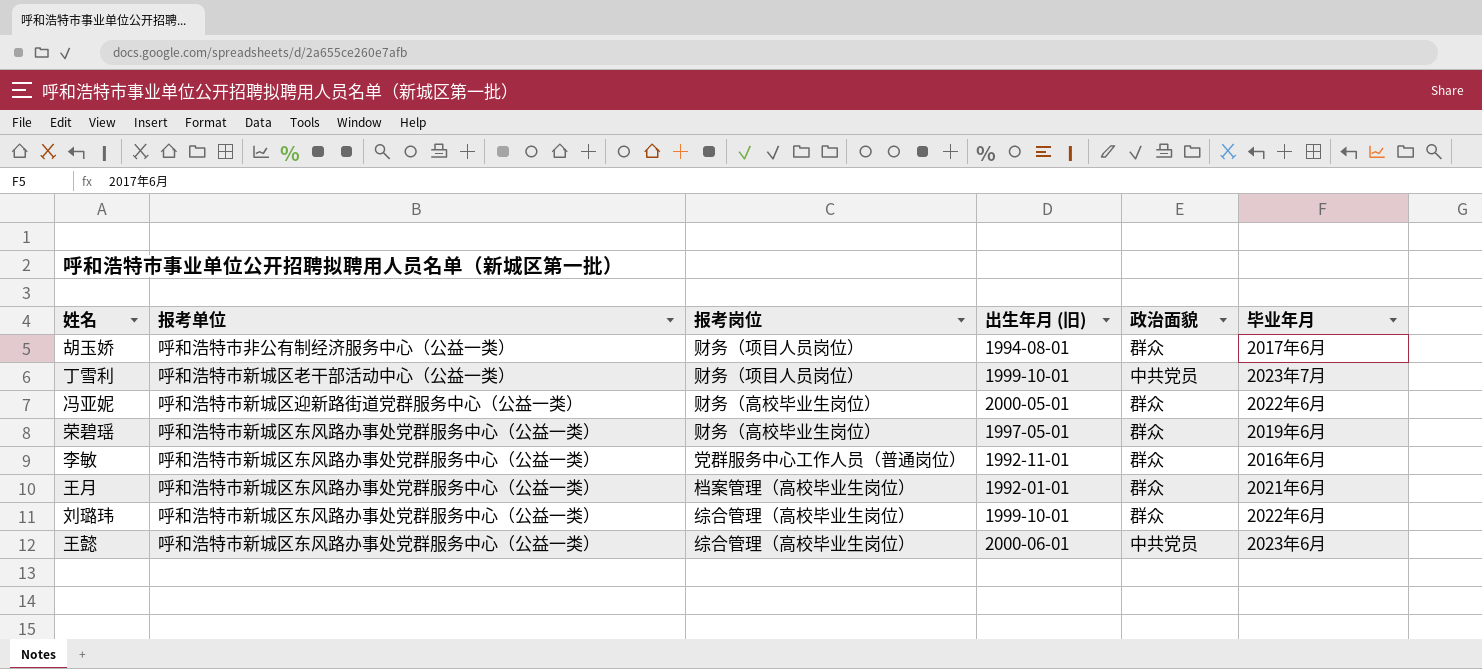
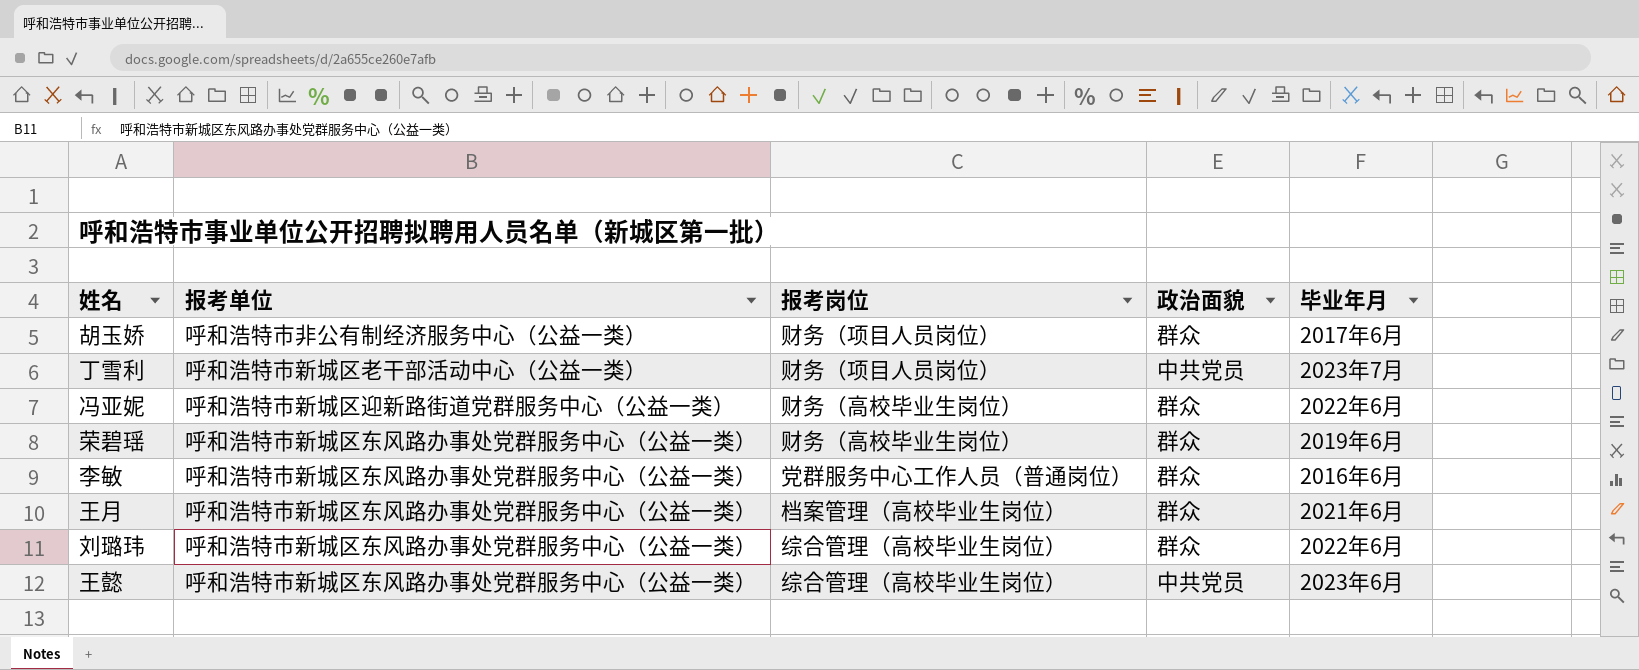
column 出生年月 (旧) | position: 4 -> none

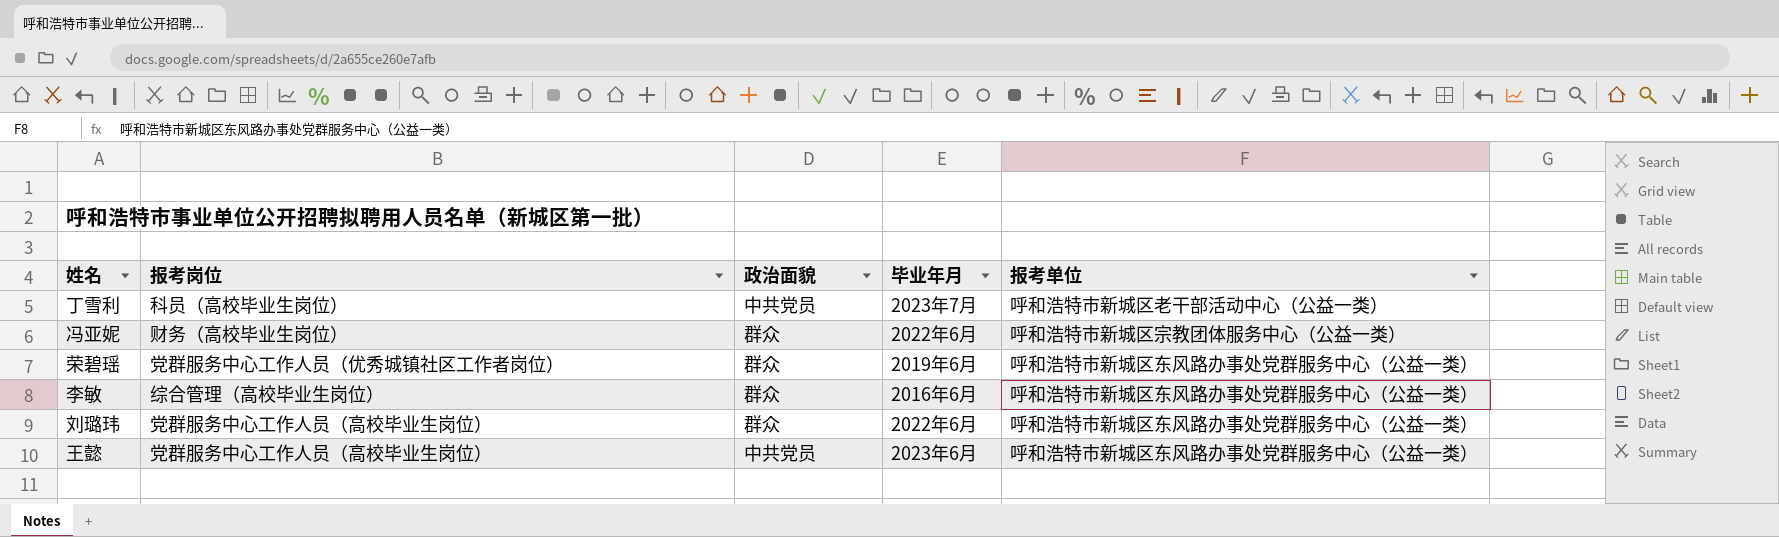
column 报考单位 | position: 2 -> 5
row 胡玉娇: 呼和浩特市非公有制经济服务中心（公益一类） | 财务（项目人员岗位） | 群众 | 2017年6月 -> none
row 王月: 呼和浩特市新城区东风路办事处党群服务中心（公益一类） | 档案管理（高校毕业生岗位） | 群众 | 2021年6月 -> none
丁雪利 | 报考岗位: 财务（项目人员岗位） -> 科员（高校毕业生岗位）
冯亚妮 | 报考单位: 呼和浩特市新城区迎新路街道党群服务中心（公益一类） -> 呼和浩特市新城区宗教团体服务中心（公益一类）
荣碧瑶 | 报考岗位: 财务（高校毕业生岗位） -> 党群服务中心工作人员（优秀城镇社区工作者岗位）
李敏 | 报考岗位: 党群服务中心工作人员（普通岗位） -> 综合管理（高校毕业生岗位）
刘璐玮 | 报考岗位: 综合管理（高校毕业生岗位） -> 党群服务中心工作人员（高校毕业生岗位）
王懿 | 报考岗位: 综合管理（高校毕业生岗位） -> 党群服务中心工作人员（高校毕业生岗位）

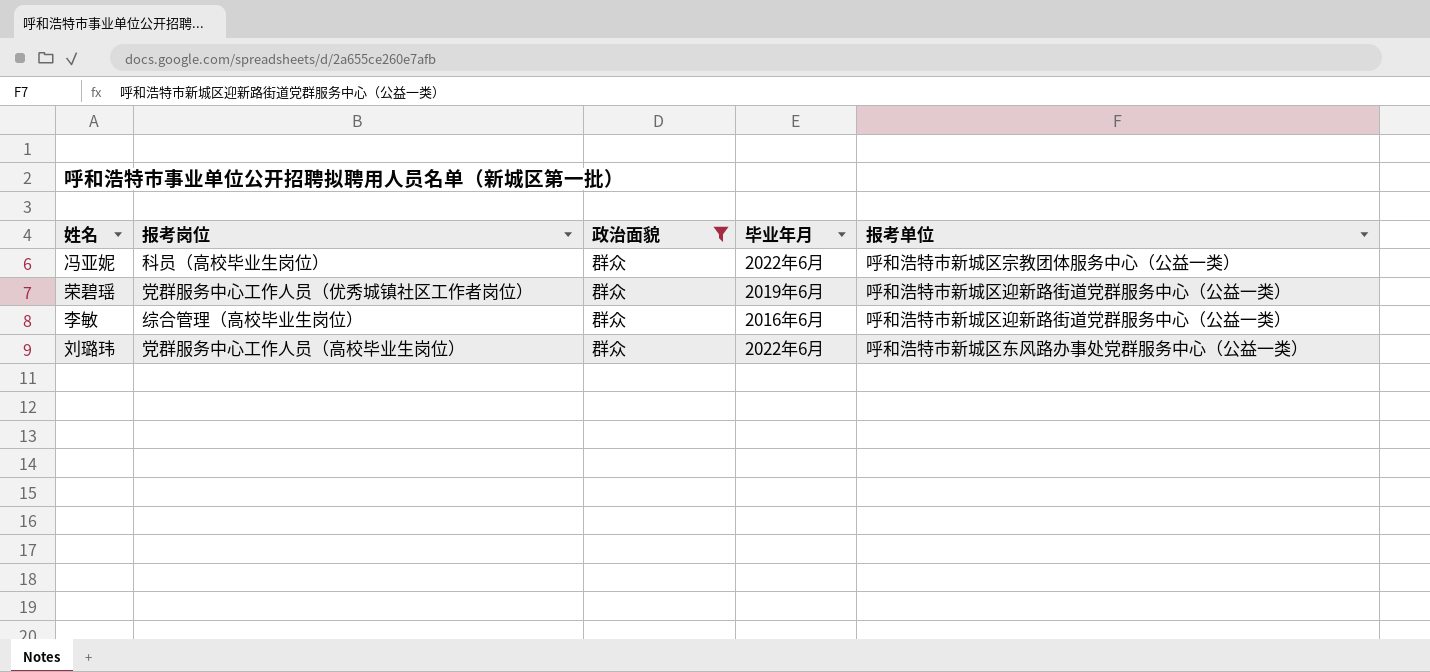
filter: none -> 政治面貌 = 群众
冯亚妮 | 报考岗位: 财务（高校毕业生岗位） -> 科员（高校毕业生岗位）
荣碧瑶 | 报考单位: 呼和浩特市新城区东风路办事处党群服务中心（公益一类） -> 呼和浩特市新城区迎新路街道党群服务中心（公益一类）
李敏 | 报考单位: 呼和浩特市新城区东风路办事处党群服务中心（公益一类） -> 呼和浩特市新城区迎新路街道党群服务中心（公益一类）

